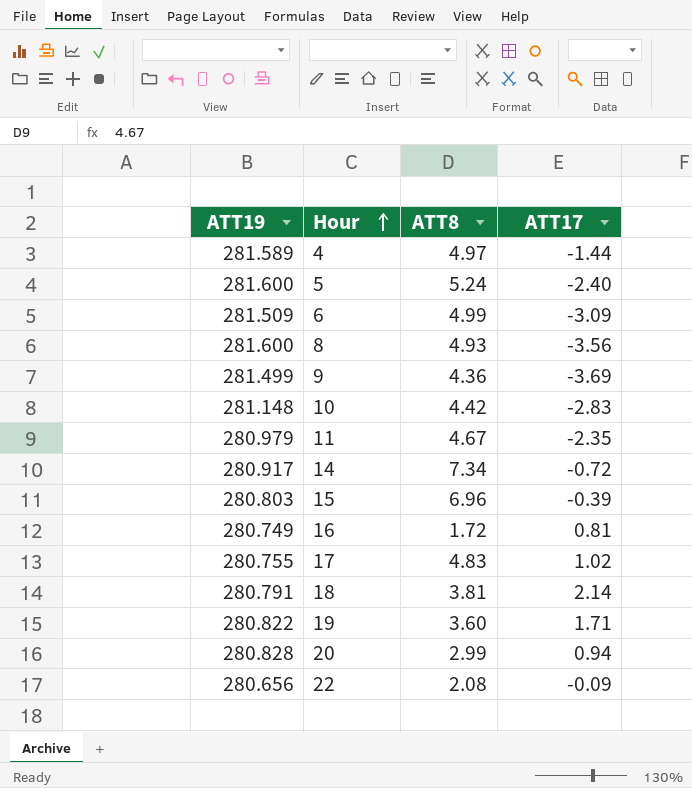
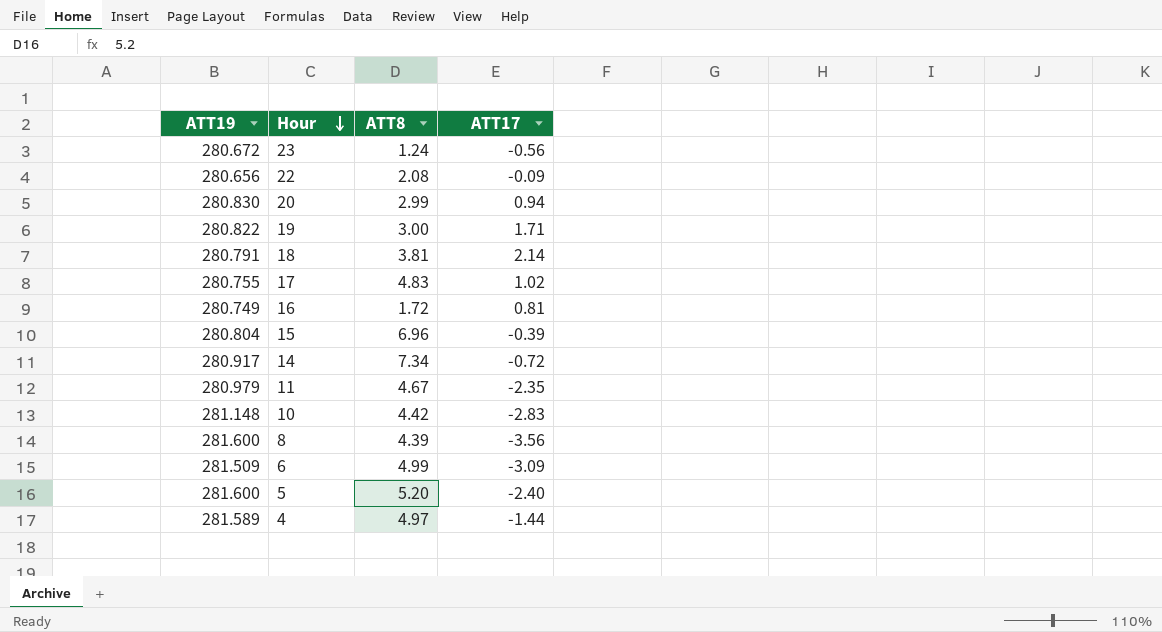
row order: Hour ascending -> Hour descending
row 9: 281.499 | 4.36 | -3.69 -> none
row 23: none -> 280.672 | 1.24 | -0.56
20 | ATT19: 280.828 -> 280.830
19 | ATT8: 3.60 -> 3.00
15 | ATT19: 280.803 -> 280.804
8 | ATT8: 4.93 -> 4.39
5 | ATT8: 5.24 -> 5.20

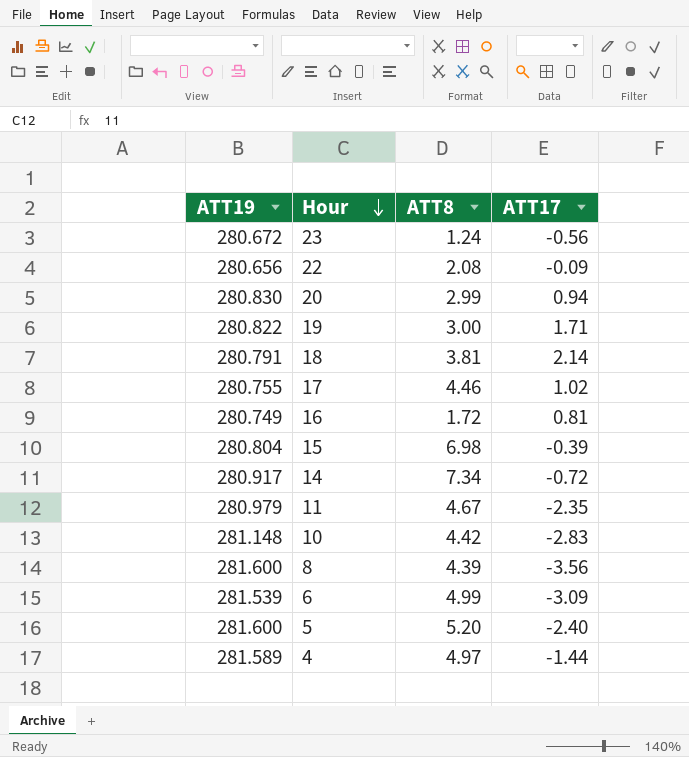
17 | ATT8: 4.83 -> 4.46
15 | ATT8: 6.96 -> 6.98
6 | ATT19: 281.509 -> 281.539

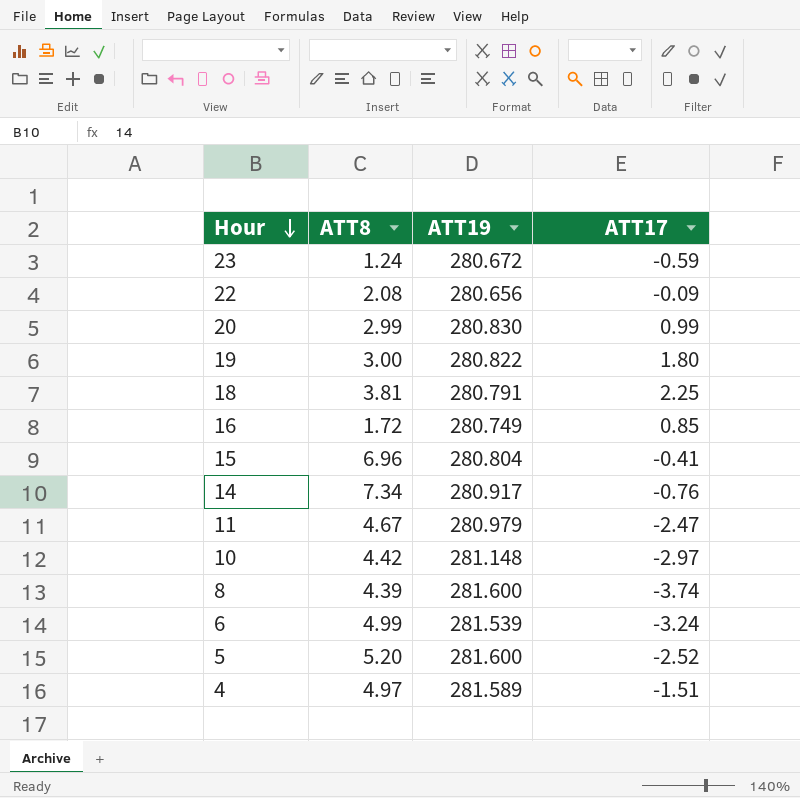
column ATT19 | position: 1 -> 3
row 17: 280.755 | 4.46 | 1.02 -> none
23 | ATT17: -0.56 -> -0.59
20 | ATT17: 0.94 -> 0.99
19 | ATT17: 1.71 -> 1.80
18 | ATT17: 2.14 -> 2.25
16 | ATT17: 0.81 -> 0.85
15 | ATT8: 6.98 -> 6.96
15 | ATT17: -0.39 -> -0.41
14 | ATT17: -0.72 -> -0.76
11 | ATT17: -2.35 -> -2.47
10 | ATT17: -2.83 -> -2.97
8 | ATT17: -3.56 -> -3.74
6 | ATT17: -3.09 -> -3.24
5 | ATT17: -2.40 -> -2.52
4 | ATT17: -1.44 -> -1.51

